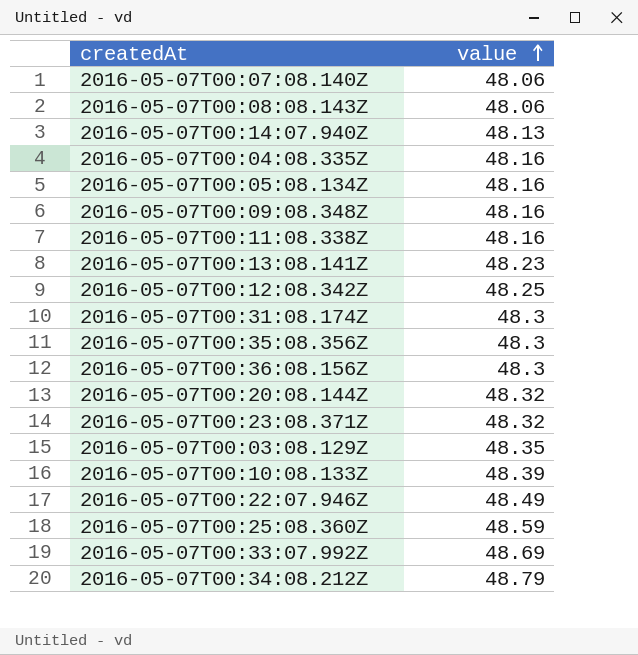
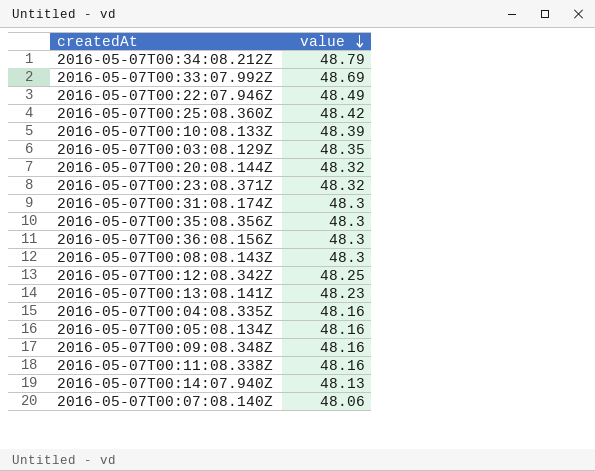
row order: value ascending -> value descending
2016-05-07T00:25:08.360Z | value: 48.59 -> 48.42
2016-05-07T00:08:08.143Z | value: 48.06 -> 48.3

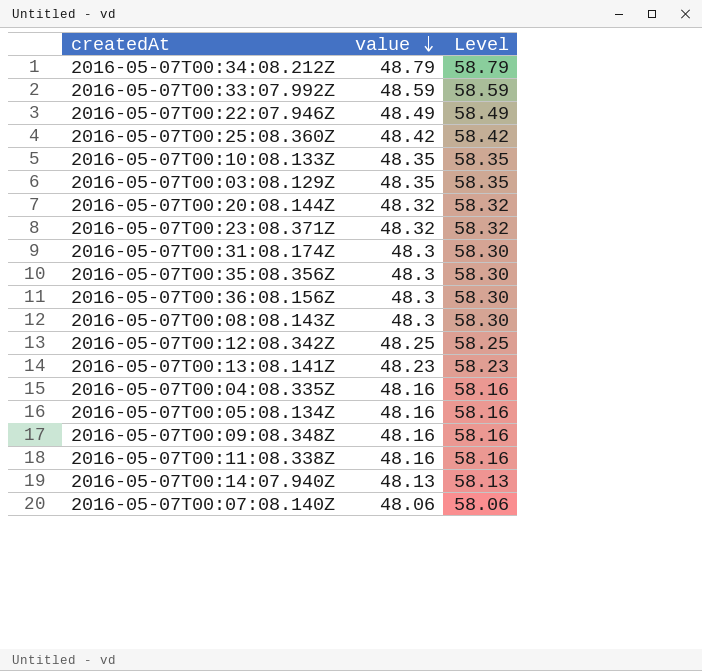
column Level | formula: none -> [value] + 10
2016-05-07T00:33:07.992Z | value: 48.69 -> 48.59
2016-05-07T00:10:08.133Z | value: 48.39 -> 48.35

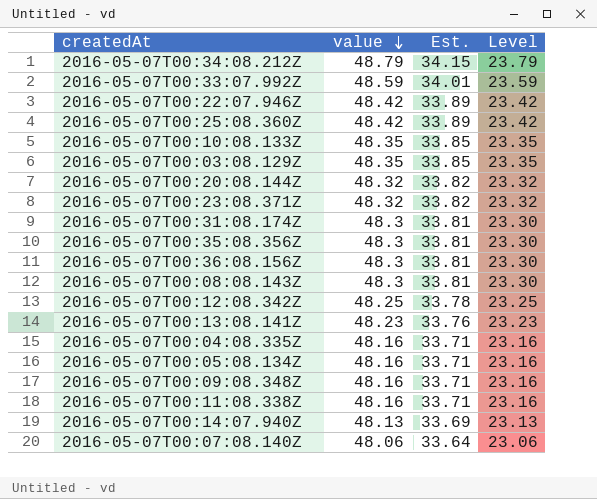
column Est. | formula: none -> [value] * 0.7
column Level | formula: [value] + 10 -> [value] - 25
2016-05-07T00:22:07.946Z | value: 48.49 -> 48.42

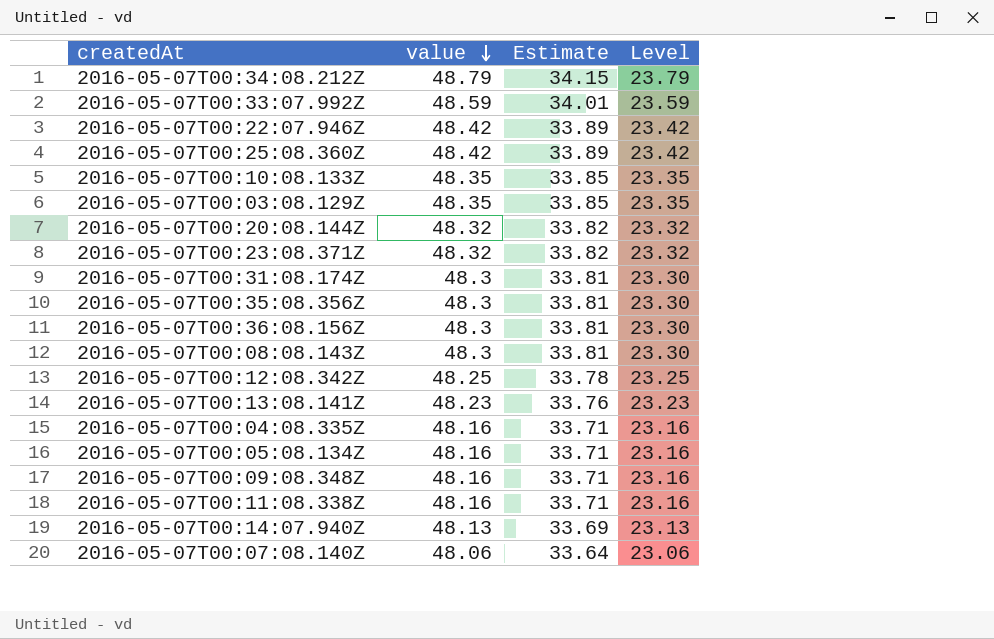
column name: Est. -> Estimate

